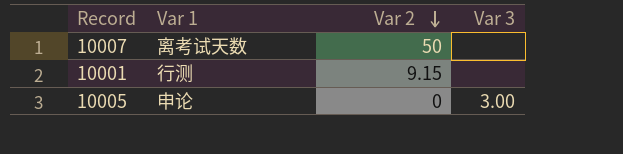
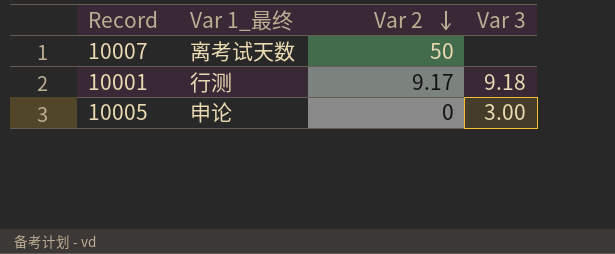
column name: Var 1 -> Var 1_最终
10001 | Var 2: 9.15 -> 9.17
10001 | Var 3: none -> 9.18

